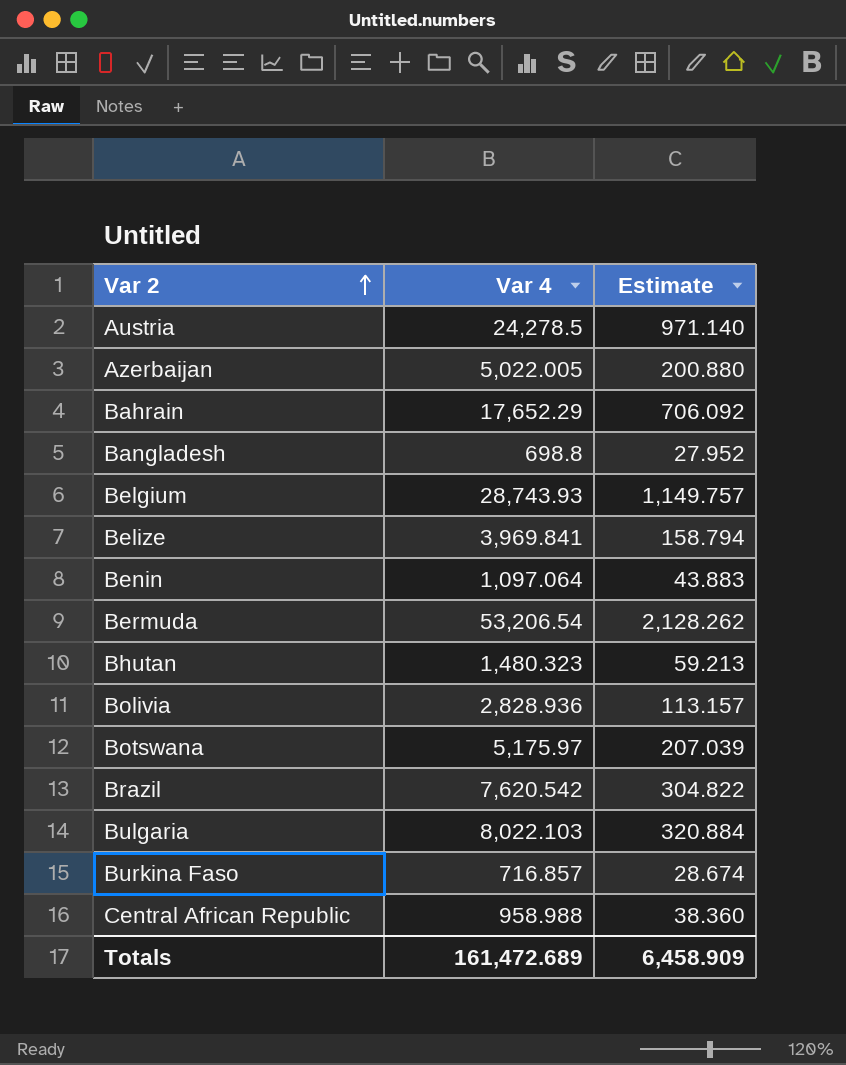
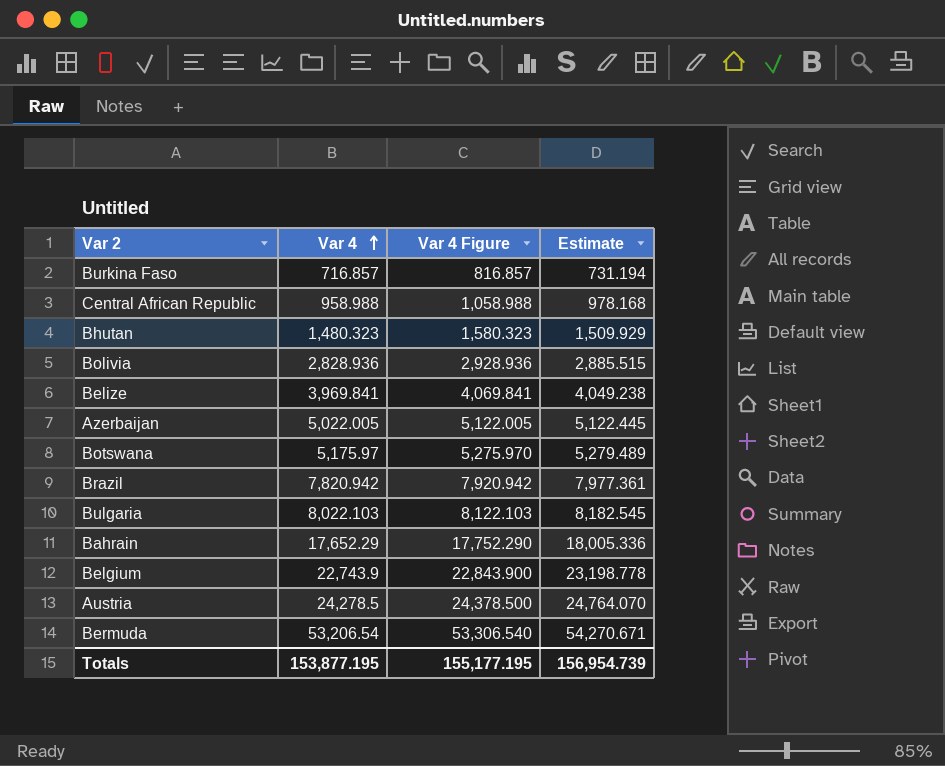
row order: Var 2 ascending -> Var 4 ascending
column Var 4 Figure | formula: none -> [Var 4] + 100
column Estimate | formula: [Var 4] * 0.04 -> [Var 4] * 1.02
row Bangladesh: 698.8 | 27.952 -> none
row Benin: 1,097.064 | 43.883 -> none
Brazil | Var 4: 7,620.542 -> 7,820.942
Belgium | Var 4: 28,743.93 -> 22,743.9
Totals | Var 4: 161,472.689 -> 153,877.195
Totals | Estimate: 6,458.909 -> 156,954.739

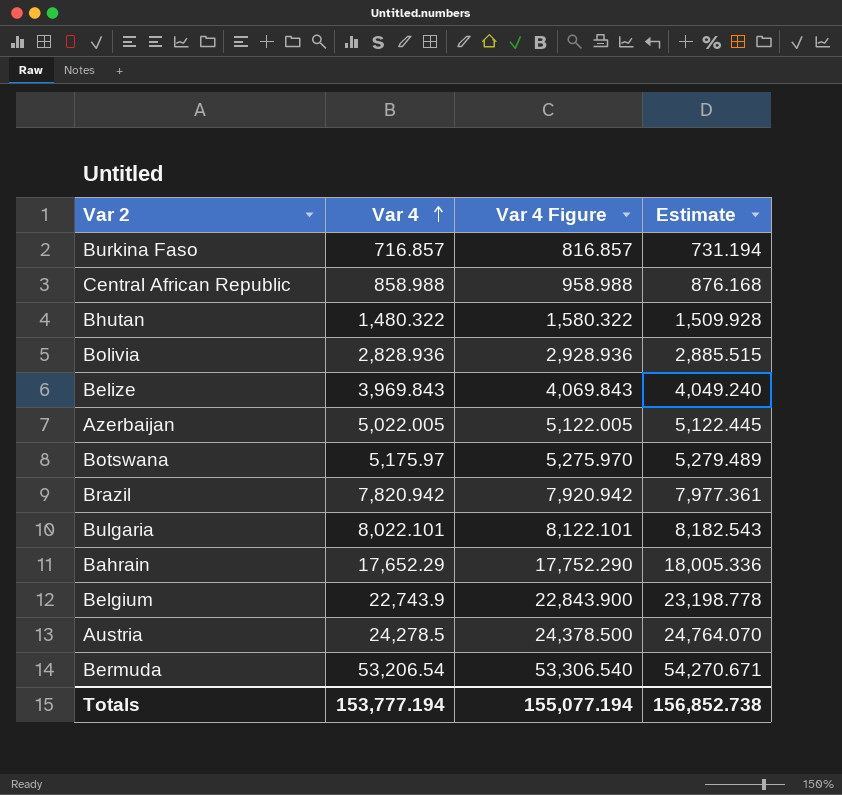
Central African Republic | Var 4: 958.988 -> 858.988
Central African Republic | Var 4 Figure: 1,058.988 -> 958.988
Central African Republic | Estimate: 978.168 -> 876.168
Bhutan | Var 4: 1,480.323 -> 1,480.322
Bhutan | Var 4 Figure: 1,580.323 -> 1,580.322
Bhutan | Estimate: 1,509.929 -> 1,509.928
Belize | Var 4: 3,969.841 -> 3,969.843
Belize | Var 4 Figure: 4,069.841 -> 4,069.843
Belize | Estimate: 4,049.238 -> 4,049.240
Bulgaria | Var 4: 8,022.103 -> 8,022.101
Bulgaria | Var 4 Figure: 8,122.103 -> 8,122.101
Bulgaria | Estimate: 8,182.545 -> 8,182.543
Totals | Var 4: 153,877.195 -> 153,777.194
Totals | Var 4 Figure: 155,177.195 -> 155,077.194
Totals | Estimate: 156,954.739 -> 156,852.738

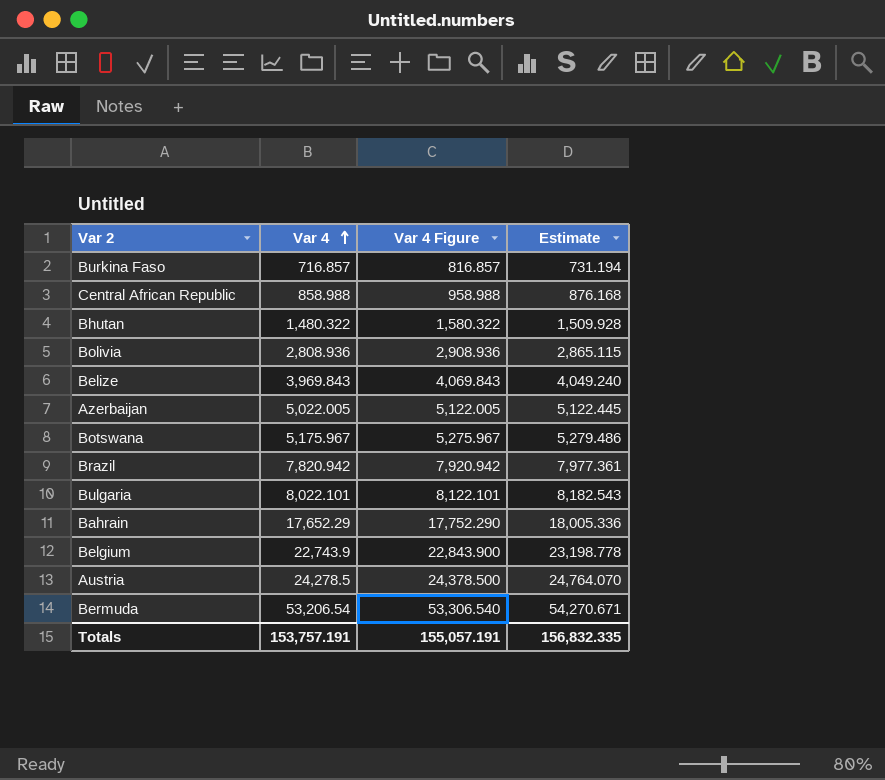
Bolivia | Var 4: 2,828.936 -> 2,808.936
Bolivia | Var 4 Figure: 2,928.936 -> 2,908.936
Bolivia | Estimate: 2,885.515 -> 2,865.115
Botswana | Var 4: 5,175.97 -> 5,175.967
Botswana | Var 4 Figure: 5,275.970 -> 5,275.967
Botswana | Estimate: 5,279.489 -> 5,279.486
Totals | Var 4: 153,777.194 -> 153,757.191
Totals | Var 4 Figure: 155,077.194 -> 155,057.191
Totals | Estimate: 156,852.738 -> 156,832.335

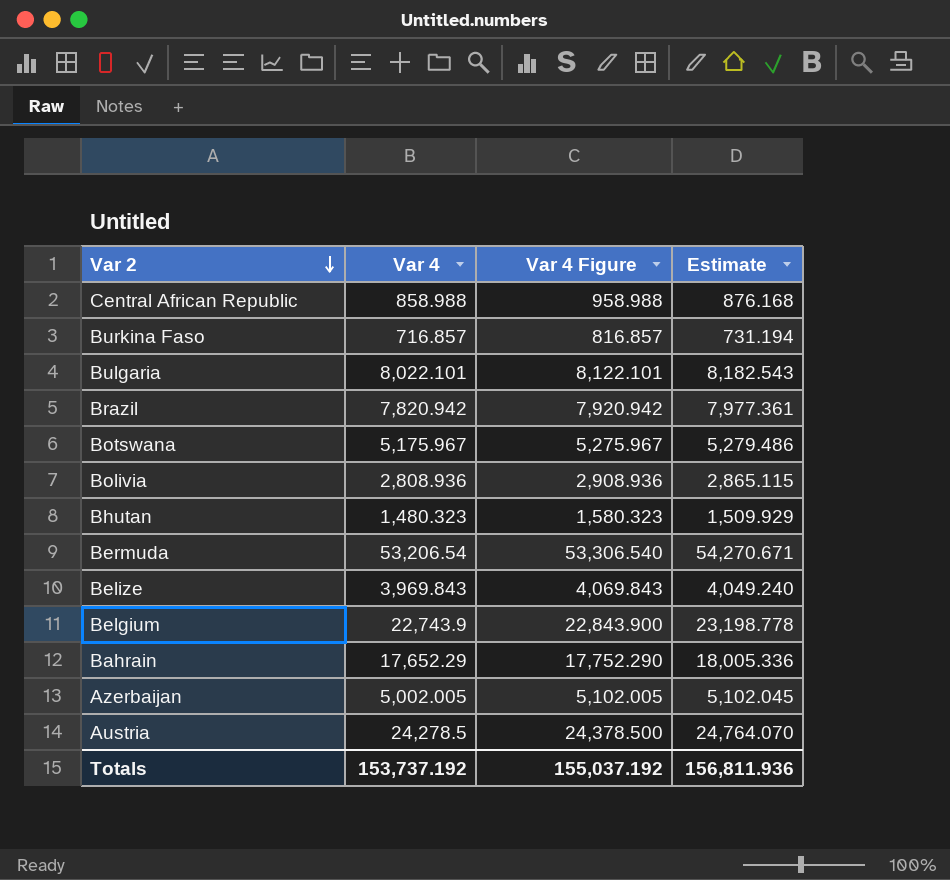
row order: Var 4 ascending -> Var 2 descending
Bhutan | Var 4: 1,480.322 -> 1,480.323
Bhutan | Var 4 Figure: 1,580.322 -> 1,580.323
Bhutan | Estimate: 1,509.928 -> 1,509.929
Azerbaijan | Var 4: 5,022.005 -> 5,002.005
Azerbaijan | Var 4 Figure: 5,122.005 -> 5,102.005
Azerbaijan | Estimate: 5,122.445 -> 5,102.045
Totals | Var 4: 153,757.191 -> 153,737.192
Totals | Var 4 Figure: 155,057.191 -> 155,037.192
Totals | Estimate: 156,832.335 -> 156,811.936

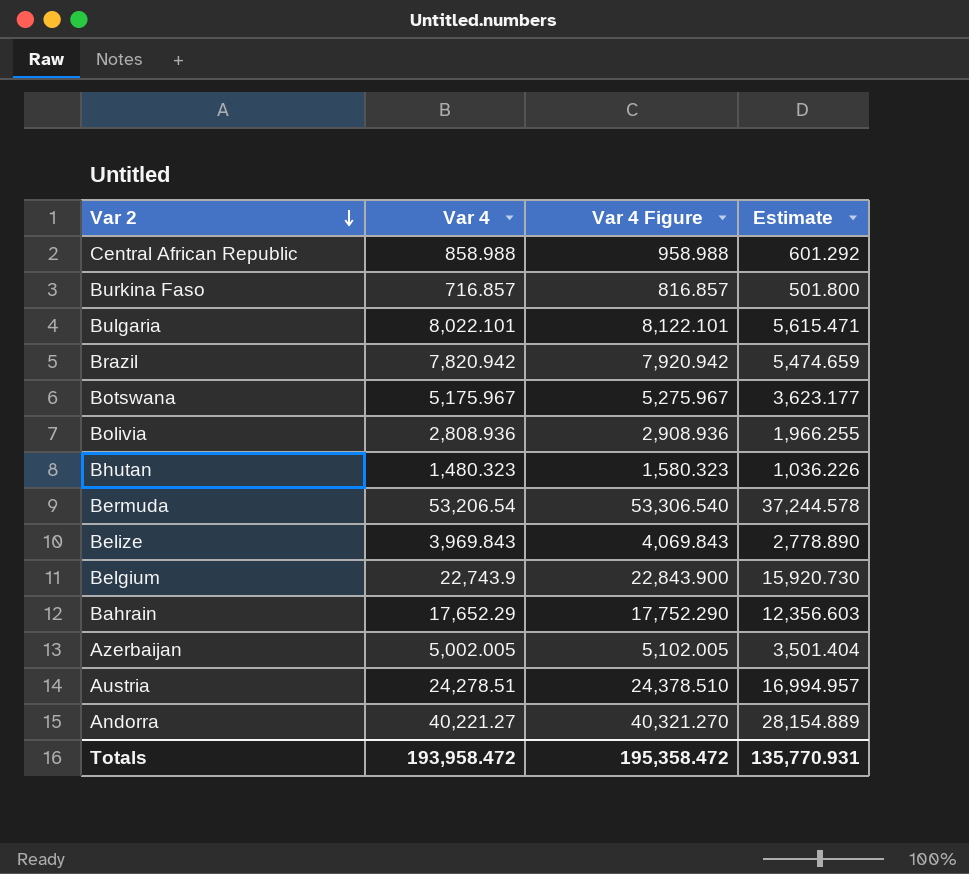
column Estimate | formula: [Var 4] * 1.02 -> [Var 4] * 0.7
Austria | Var 4: 24,278.5 -> 24,278.51
Austria | Var 4 Figure: 24,378.500 -> 24,378.510
row Andorra: none -> 40,221.27 | 40,321.270 | 28,154.889
Totals | Var 4: 153,737.192 -> 193,958.472
Totals | Var 4 Figure: 155,037.192 -> 195,358.472
Totals | Estimate: 156,811.936 -> 135,770.931

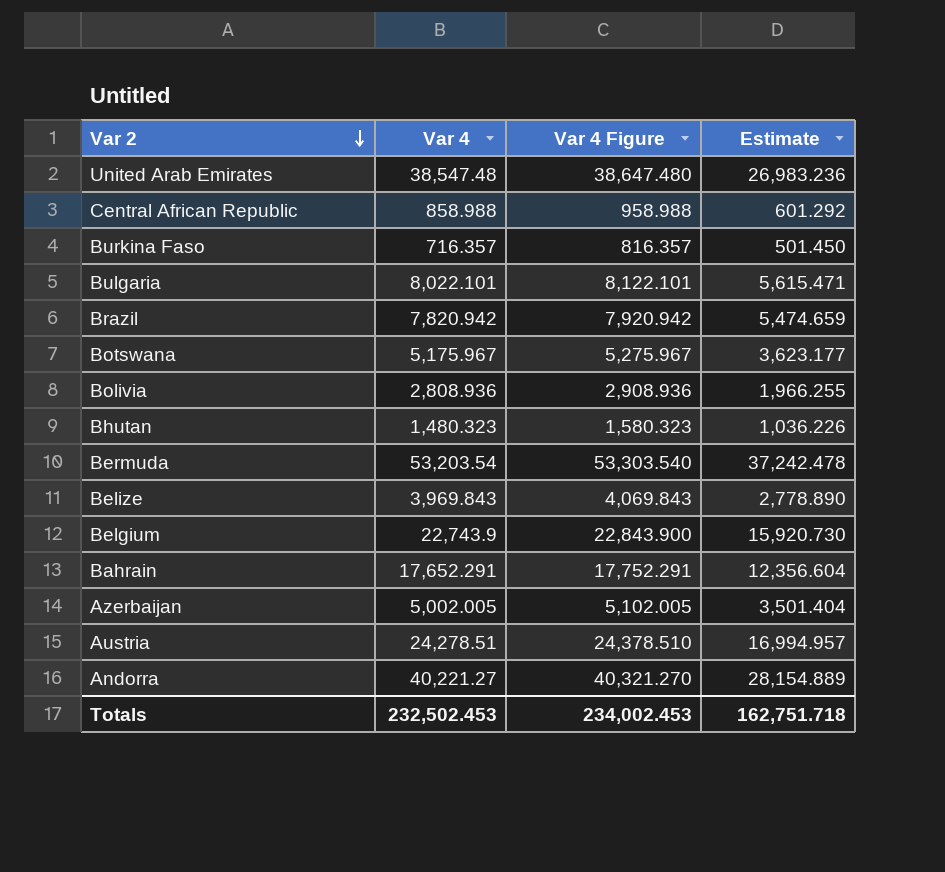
row United Arab Emirates: none -> 38,547.48 | 38,647.480 | 26,983.236
Burkina Faso | Var 4: 716.857 -> 716.357
Burkina Faso | Var 4 Figure: 816.857 -> 816.357
Burkina Faso | Estimate: 501.800 -> 501.450
Bermuda | Var 4: 53,206.54 -> 53,203.54
Bermuda | Var 4 Figure: 53,306.540 -> 53,303.540
Bermuda | Estimate: 37,244.578 -> 37,242.478
Bahrain | Var 4: 17,652.29 -> 17,652.291
Bahrain | Var 4 Figure: 17,752.290 -> 17,752.291
Bahrain | Estimate: 12,356.603 -> 12,356.604
Totals | Var 4: 193,958.472 -> 232,502.453
Totals | Var 4 Figure: 195,358.472 -> 234,002.453
Totals | Estimate: 135,770.931 -> 162,751.718

